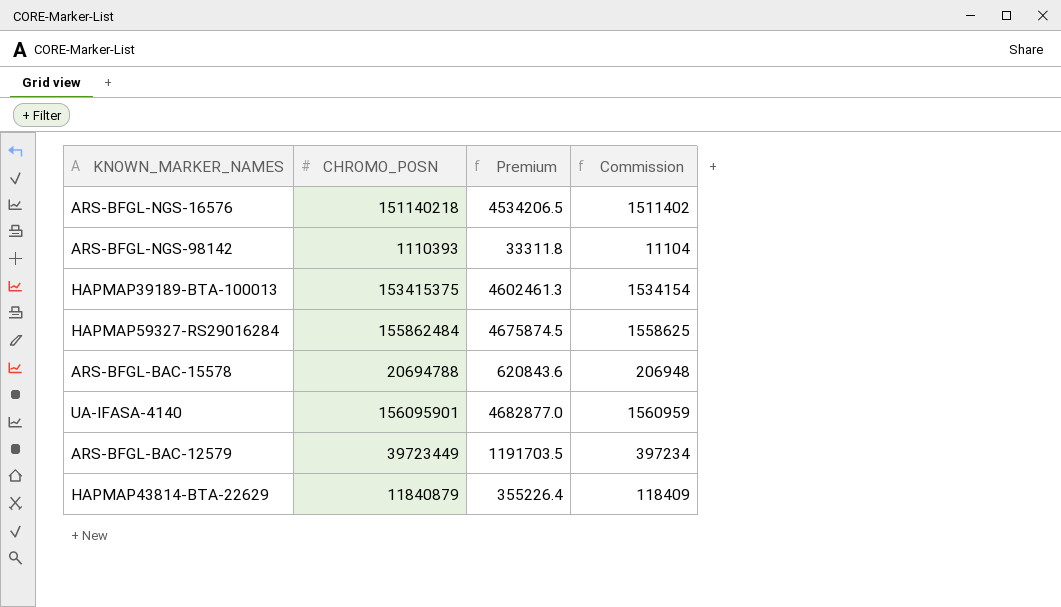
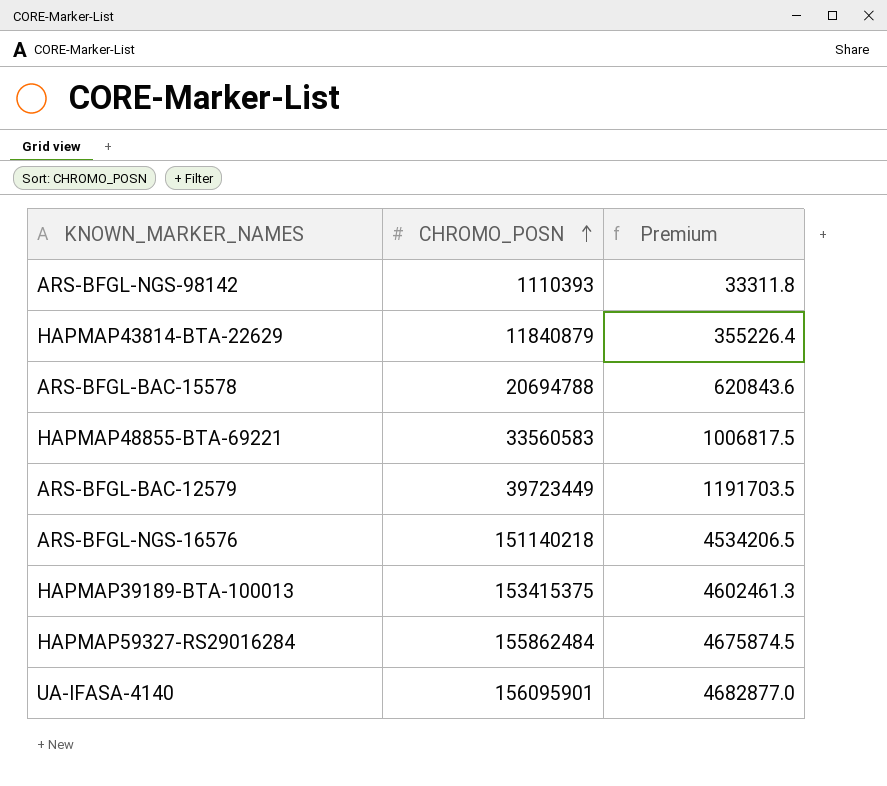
row order: none -> CHROMO_POSN ascending
column Commission | formula: [CHROMO_POSN] * 0.01 -> none
row HAPMAP48855-BTA-69221: none -> 33560583 | 1006817.5

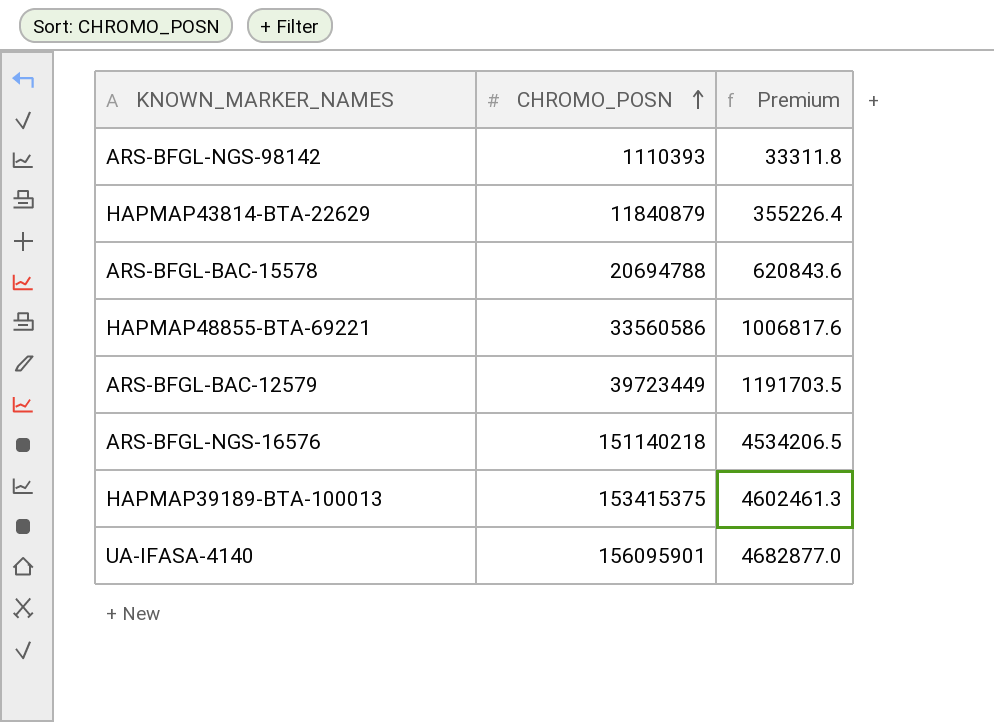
row HAPMAP59327-RS29016284: 155862484 | 4675874.5 -> none
HAPMAP48855-BTA-69221 | CHROMO_POSN: 33560583 -> 33560586
HAPMAP48855-BTA-69221 | Premium: 1006817.5 -> 1006817.6

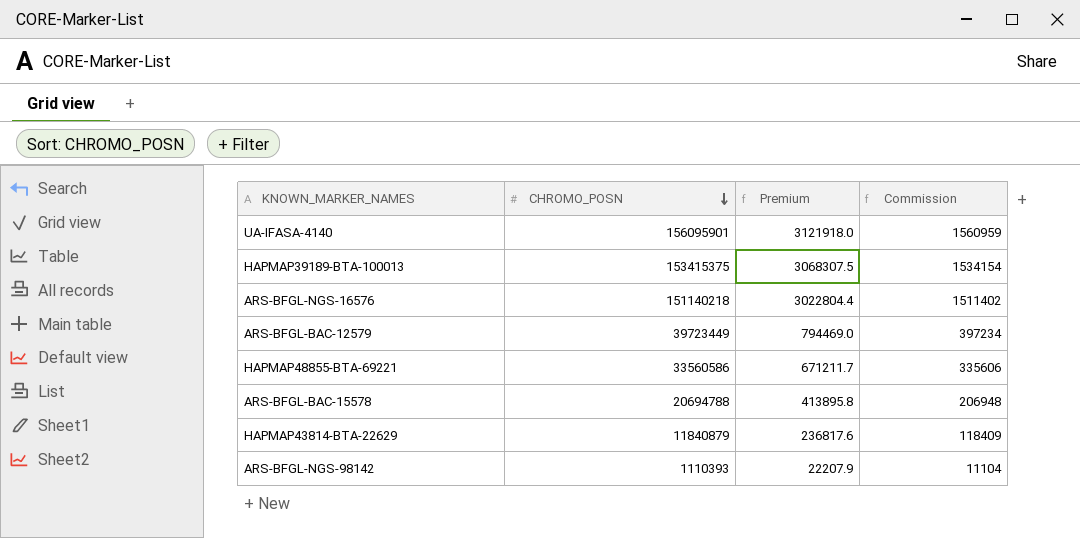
row order: CHROMO_POSN ascending -> CHROMO_POSN descending
column Premium | formula: [CHROMO_POSN] * 0.03 -> [CHROMO_POSN] * 0.02
column Commission | formula: none -> [CHROMO_POSN] * 0.01

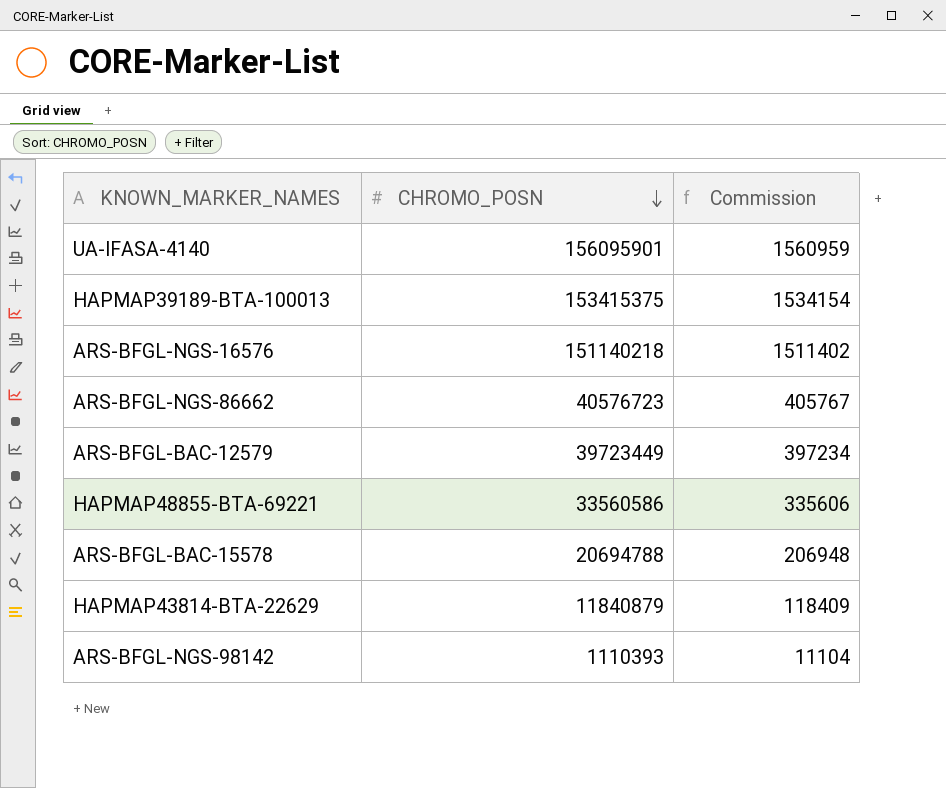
column Premium | formula: [CHROMO_POSN] * 0.02 -> none
row ARS-BFGL-NGS-86662: none -> 40576723 | 405767

